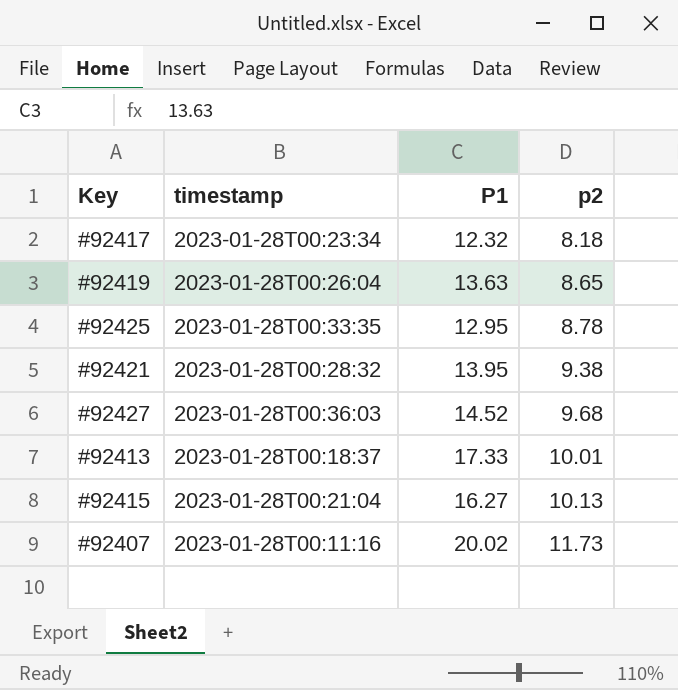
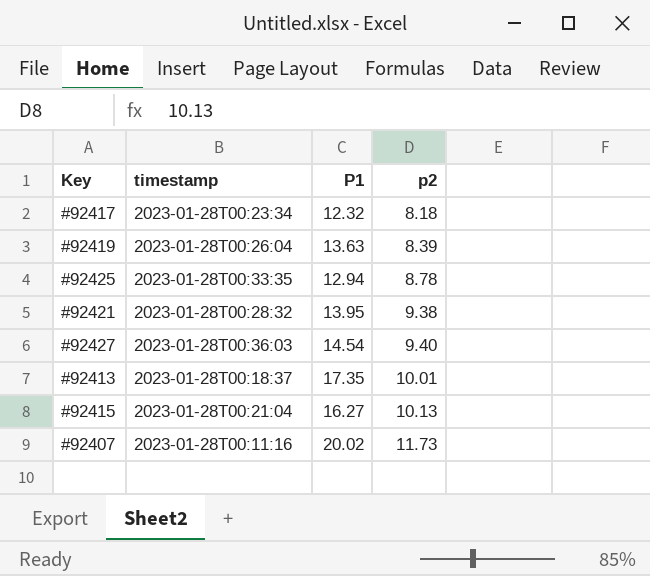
#92419 | p2: 8.65 -> 8.39
#92425 | P1: 12.95 -> 12.94
#92427 | P1: 14.52 -> 14.54
#92427 | p2: 9.68 -> 9.40
#92413 | P1: 17.33 -> 17.35

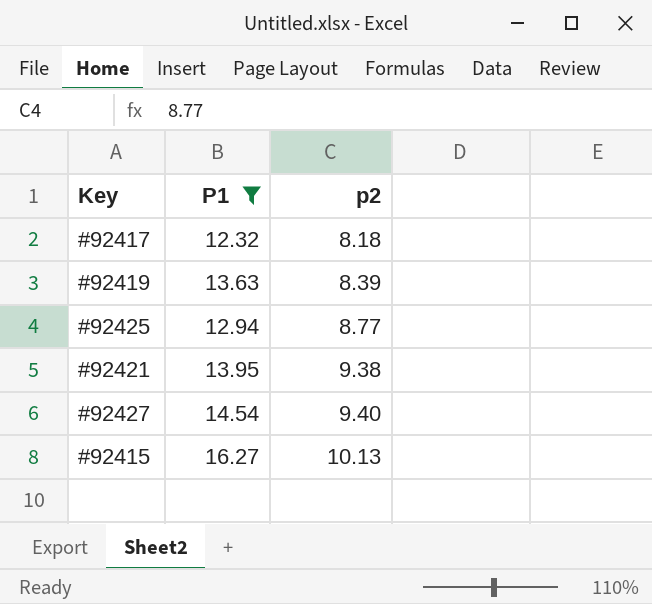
filter: none -> P1 <= 16.27
column timestamp | position: 2 -> none
#92425 | p2: 8.78 -> 8.77

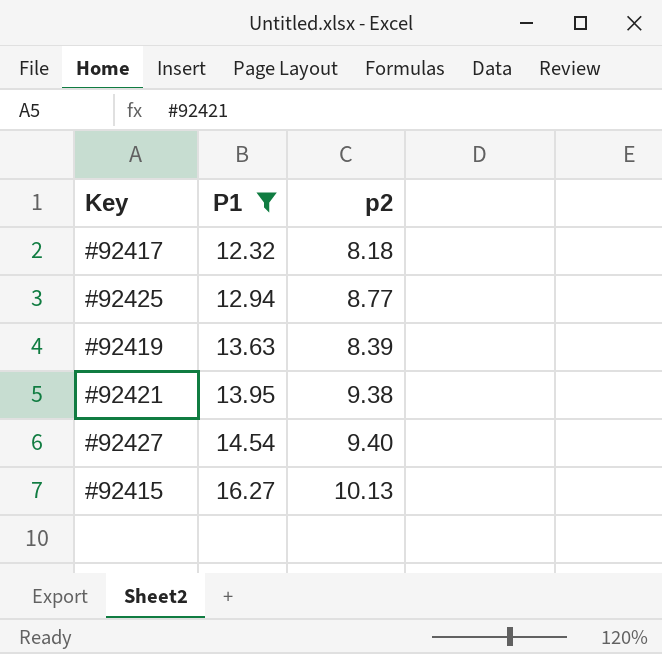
row order: p2 ascending -> P1 ascending

